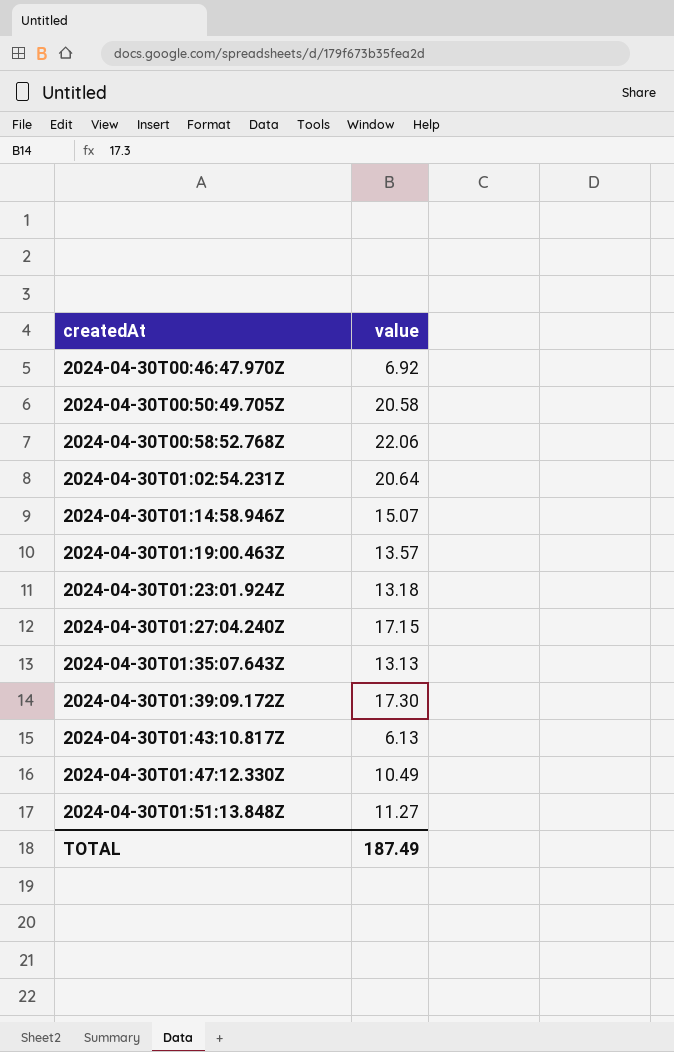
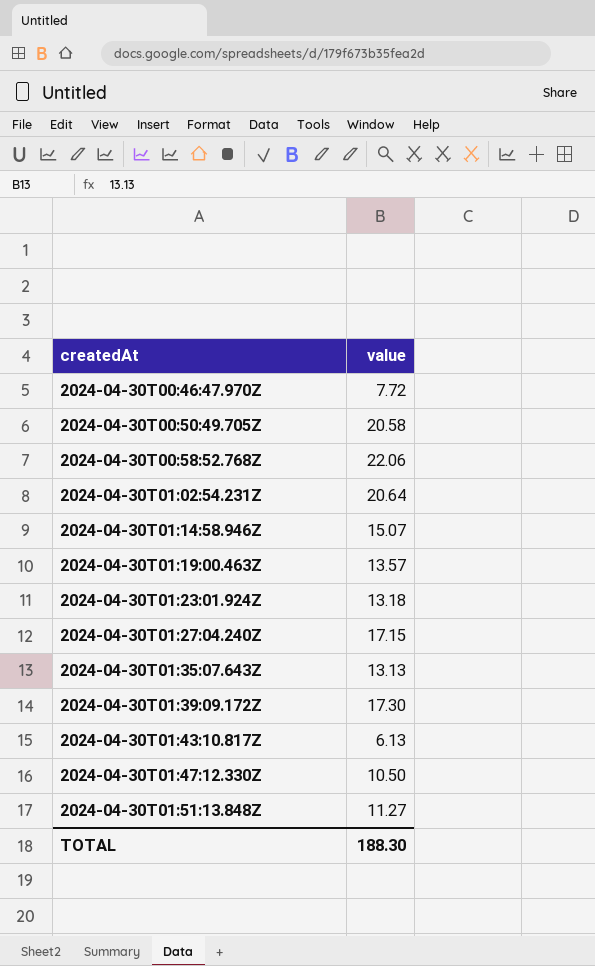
2024-04-30T00:46:47.970Z | value: 6.92 -> 7.72
2024-04-30T01:47:12.330Z | value: 10.49 -> 10.50
TOTAL | value: 187.49 -> 188.30

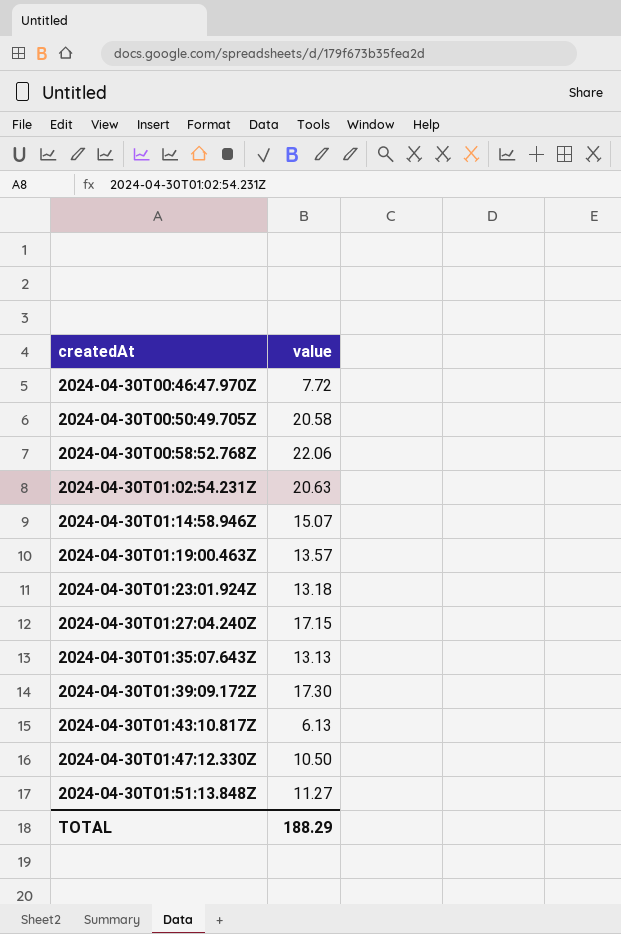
2024-04-30T01:02:54.231Z | value: 20.64 -> 20.63
TOTAL | value: 188.30 -> 188.29

